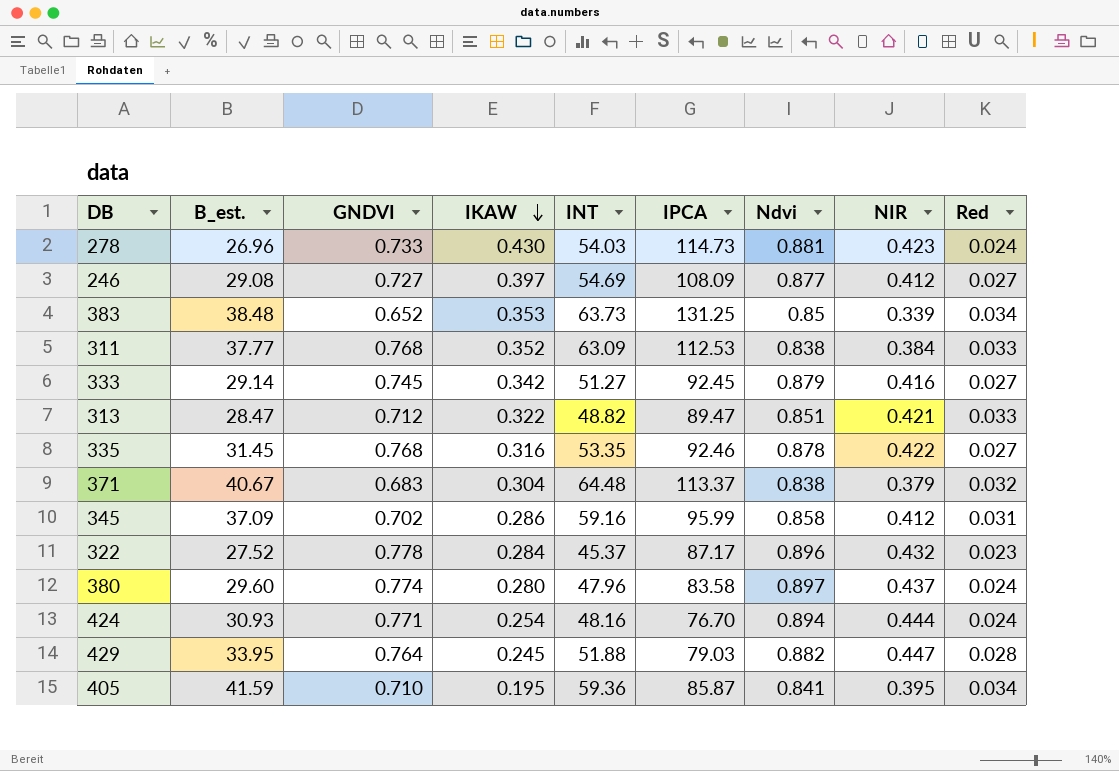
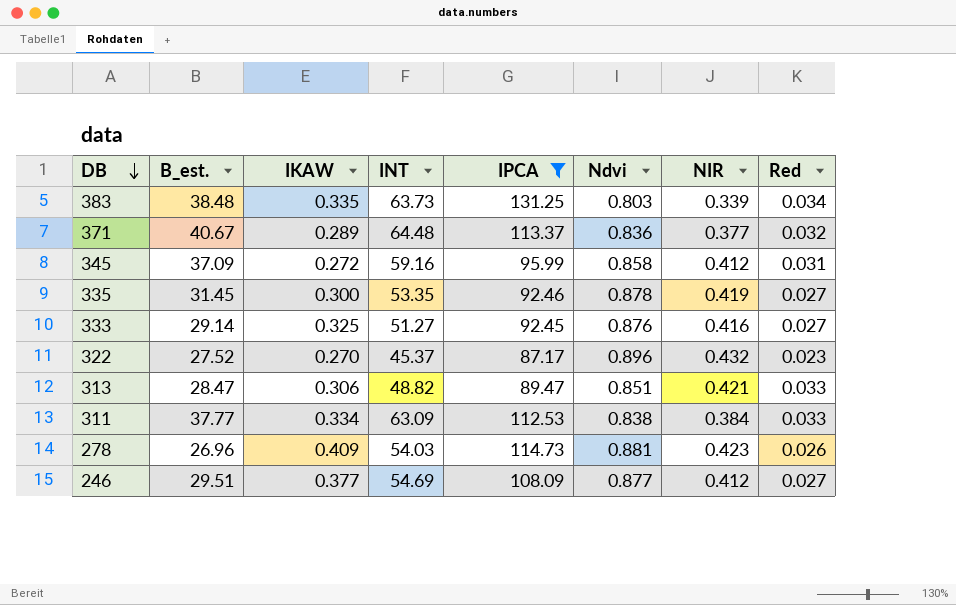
filter: none -> IPCA >= 87.17
row order: IKAW descending -> DB descending
column GNDVI | position: 3 -> none
383 | IKAW: 0.353 -> 0.335
383 | Ndvi: 0.85 -> 0.803
371 | IKAW: 0.304 -> 0.289
371 | Ndvi: 0.838 -> 0.836
371 | NIR: 0.379 -> 0.377
345 | IKAW: 0.286 -> 0.272
335 | IKAW: 0.316 -> 0.300
335 | NIR: 0.422 -> 0.419
333 | IKAW: 0.342 -> 0.325
333 | Ndvi: 0.879 -> 0.876
322 | IKAW: 0.284 -> 0.270
313 | IKAW: 0.322 -> 0.306
311 | IKAW: 0.352 -> 0.334
278 | IKAW: 0.430 -> 0.409
278 | Red: 0.024 -> 0.026
246 | B_est.: 29.08 -> 29.51
246 | IKAW: 0.397 -> 0.377

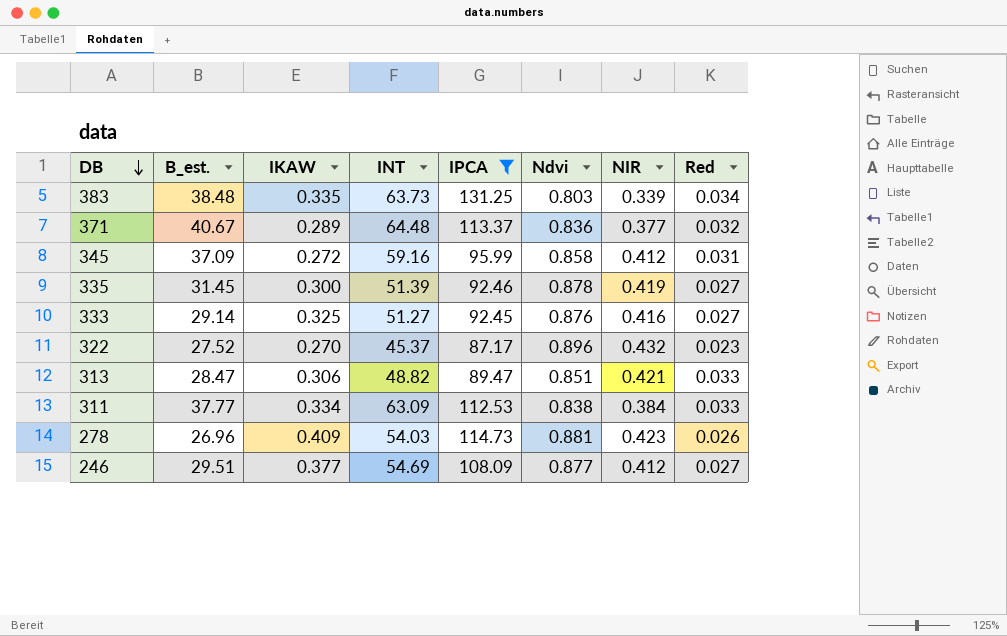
335 | INT: 53.35 -> 51.39

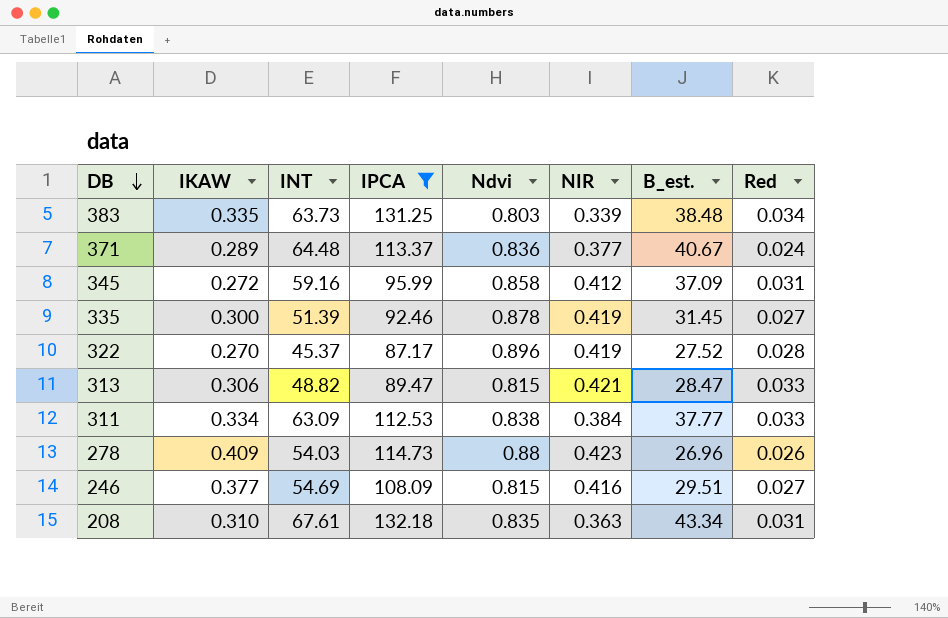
column B_est. | position: 2 -> 7
row 333: 29.14 | 0.325 | 51.27 | 92.45 | 0.876 | 0.416 | 0.027 -> none
371 | Red: 0.032 -> 0.024
322 | NIR: 0.432 -> 0.419
322 | Red: 0.023 -> 0.028
313 | Ndvi: 0.851 -> 0.815
278 | Ndvi: 0.881 -> 0.88
246 | Ndvi: 0.877 -> 0.815
246 | NIR: 0.412 -> 0.416
row 208: none -> 0.310 | 67.61 | 132.18 | 0.835 | 0.363 | 43.34 | 0.031

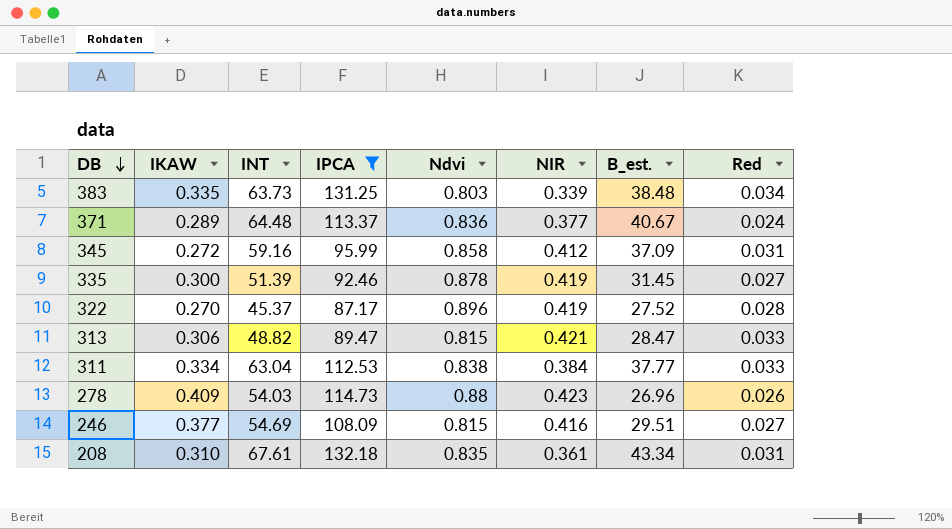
311 | INT: 63.09 -> 63.04
208 | NIR: 0.363 -> 0.361

